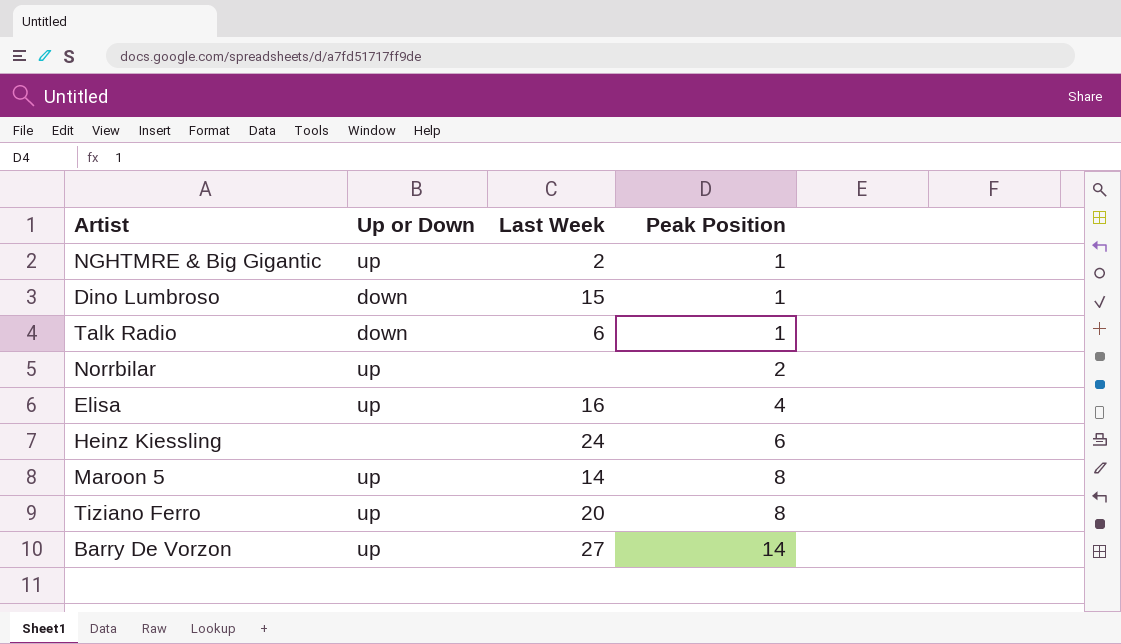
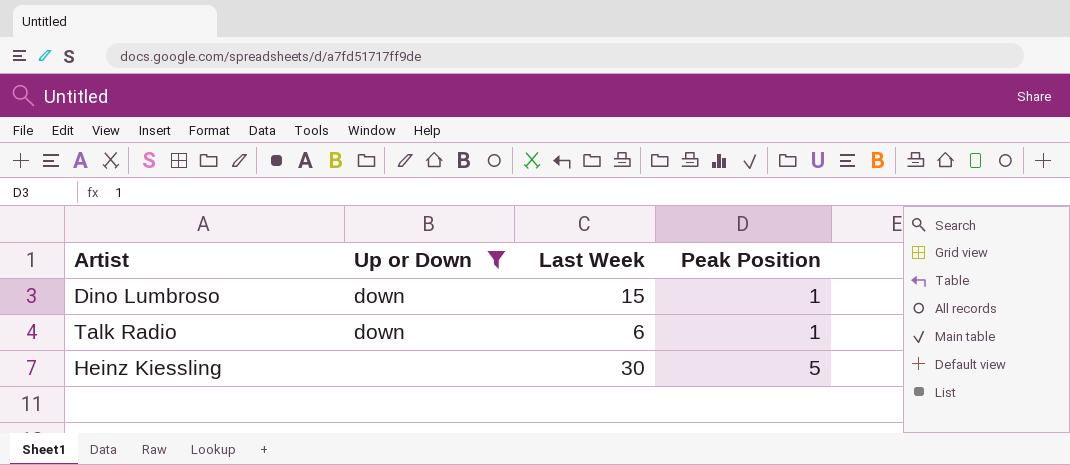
filter: none -> Up or Down != up
Heinz Kiessling | Last Week: 24 -> 30
Heinz Kiessling | Peak Position: 6 -> 5

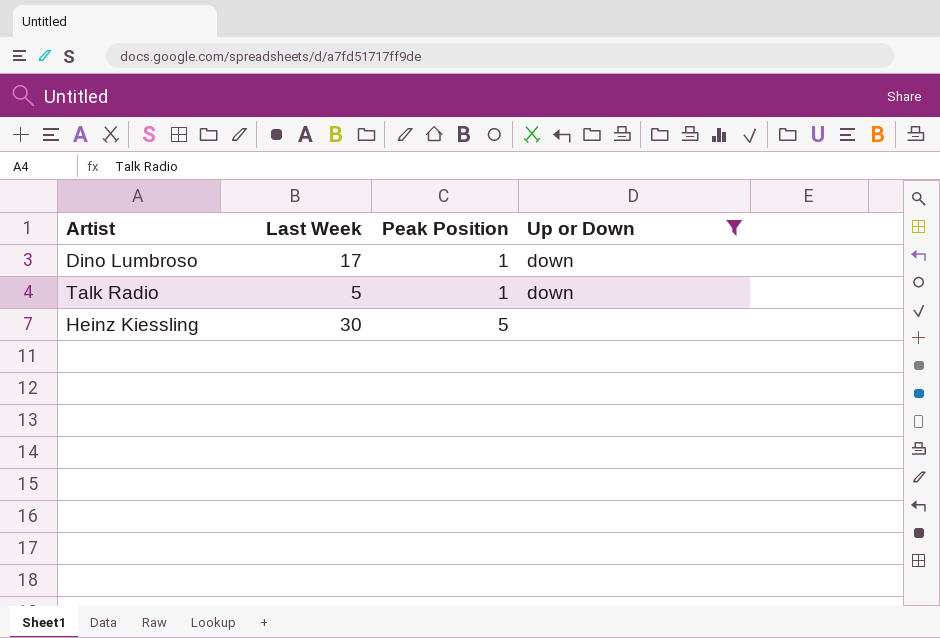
column Up or Down | position: 2 -> 4
Dino Lumbroso | Last Week: 15 -> 17
Talk Radio | Last Week: 6 -> 5

